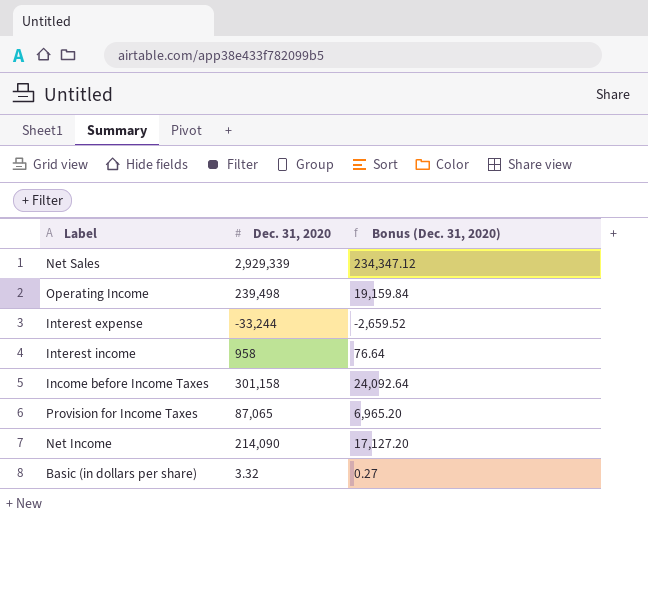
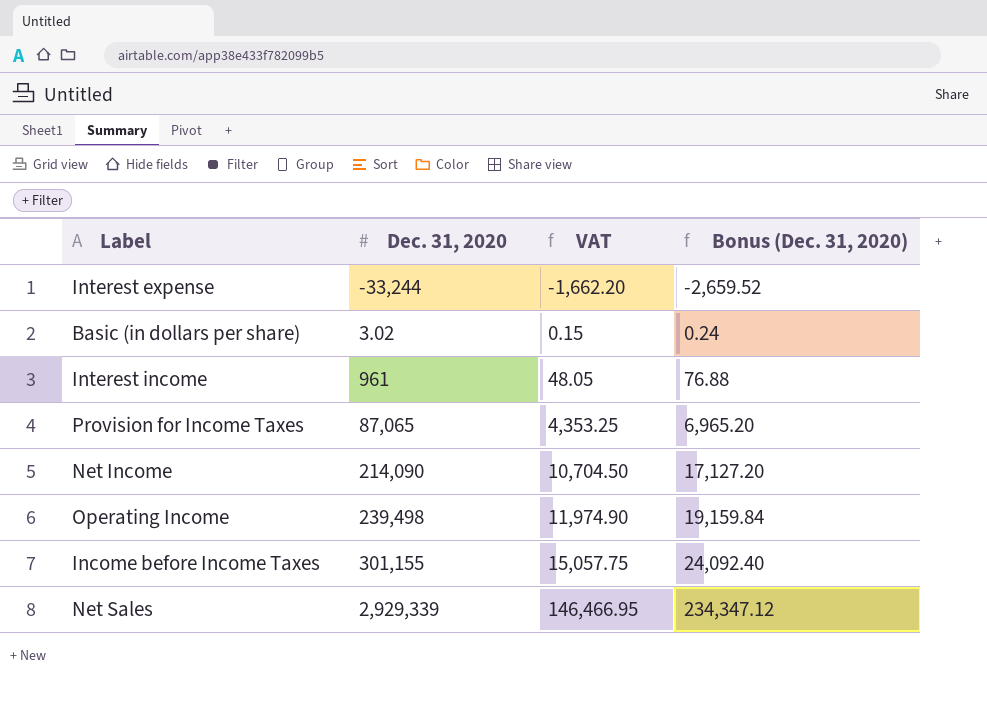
row order: none -> Dec. 31, 2020 ascending
column VAT | formula: none -> [Dec. 31, 2020] * 0.05
Basic (in dollars per share) | Dec. 31, 2020: 3.32 -> 3.02
Basic (in dollars per share) | Bonus (Dec. 31, 2020): 0.27 -> 0.24
Interest income | Dec. 31, 2020: 958 -> 961
Interest income | Bonus (Dec. 31, 2020): 76.64 -> 76.88
Income before Income Taxes | Dec. 31, 2020: 301,158 -> 301,155
Income before Income Taxes | Bonus (Dec. 31, 2020): 24,092.64 -> 24,092.40

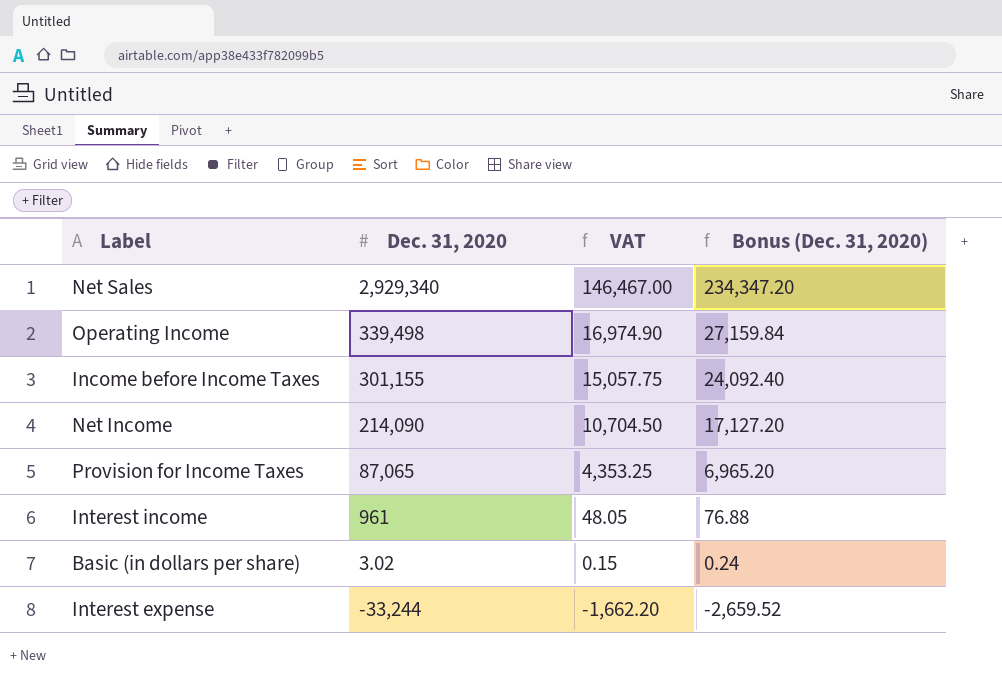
row order: Dec. 31, 2020 ascending -> Dec. 31, 2020 descending
Net Sales | Dec. 31, 2020: 2,929,339 -> 2,929,340
Net Sales | VAT: 146,466.95 -> 146,467.00
Net Sales | Bonus (Dec. 31, 2020): 234,347.12 -> 234,347.20
Operating Income | Dec. 31, 2020: 239,498 -> 339,498
Operating Income | VAT: 11,974.90 -> 16,974.90
Operating Income | Bonus (Dec. 31, 2020): 19,159.84 -> 27,159.84

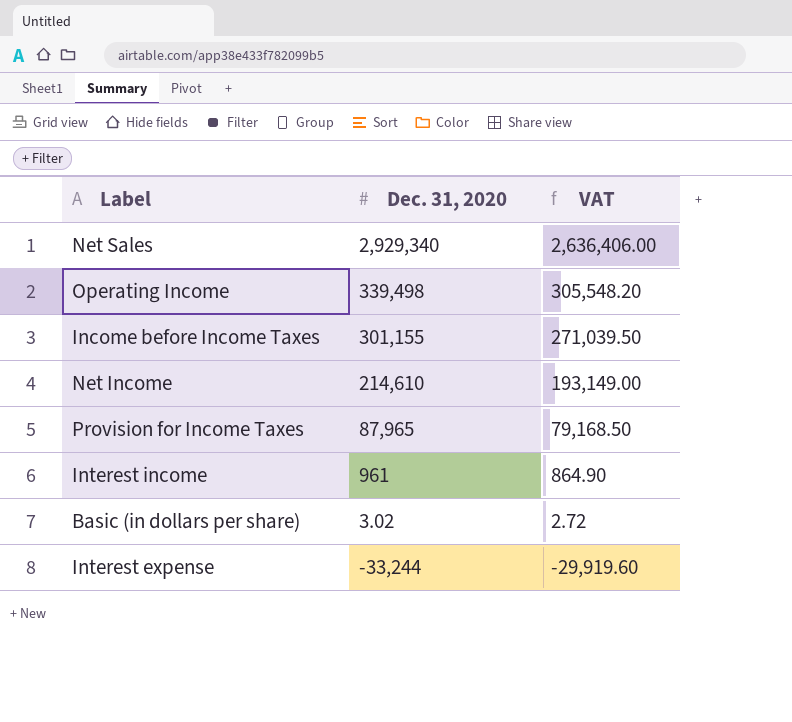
column Bonus (Dec. 31, 2020) | formula: [Dec. 31, 2020] * 0.08 -> none
column VAT | formula: [Dec. 31, 2020] * 0.05 -> [Dec. 31, 2020] * 0.9
Net Income | Dec. 31, 2020: 214,090 -> 214,610
Provision for Income Taxes | Dec. 31, 2020: 87,065 -> 87,965

